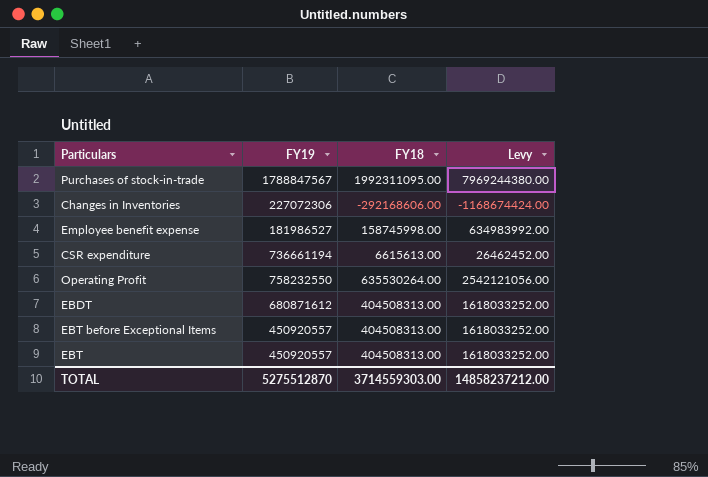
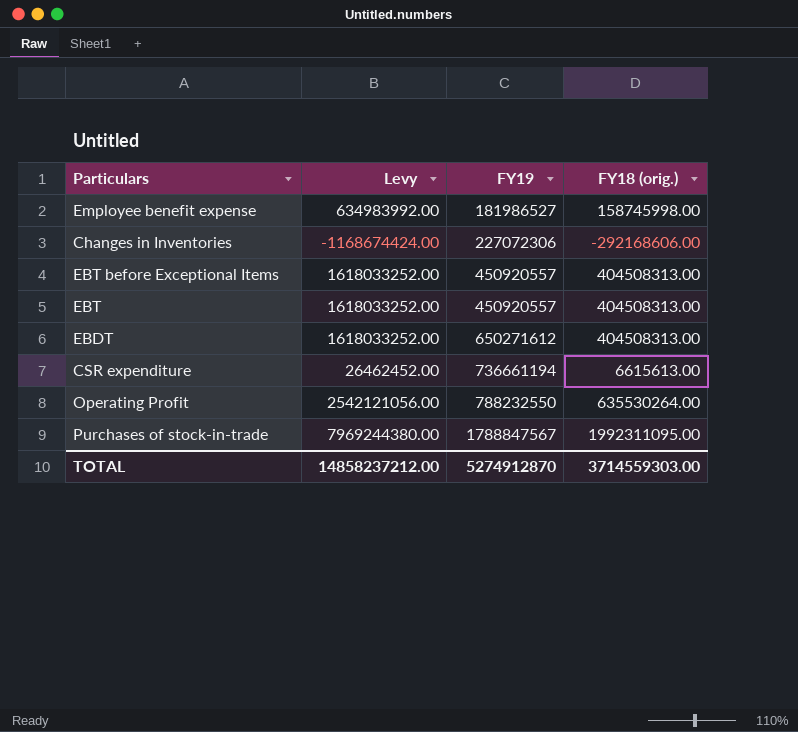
row order: none -> FY19 ascending
column Levy | position: 4 -> 2
column name: FY18 -> FY18 (orig.)
EBDT | FY19: 680871612 -> 650271612
Operating Profit | FY19: 758232550 -> 788232550
TOTAL | FY19: 5275512870 -> 5274912870

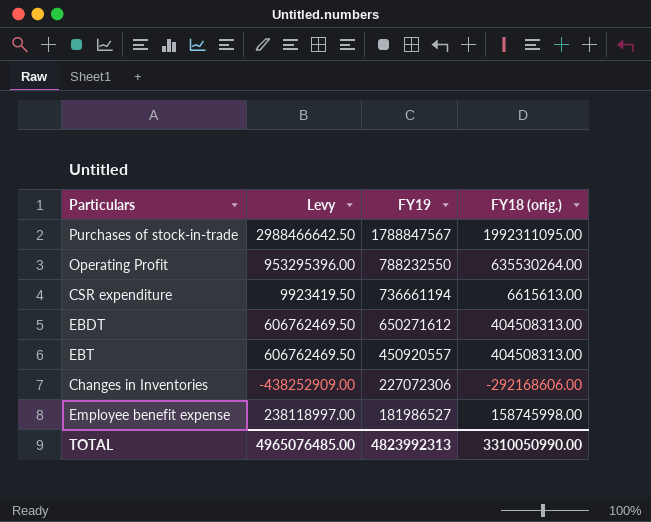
row order: FY19 ascending -> FY19 descending
column Levy | formula: [FY18 (orig.)] * 4 -> [FY18 (orig.)] * 1.5
row EBT before Exceptional Items: 1618033252.00 | 450920557 | 404508313.00 -> none
TOTAL | Levy: 14858237212.00 -> 4965076485.00
TOTAL | FY19: 5274912870 -> 4823992313
TOTAL | FY18 (orig.): 3714559303.00 -> 3310050990.00

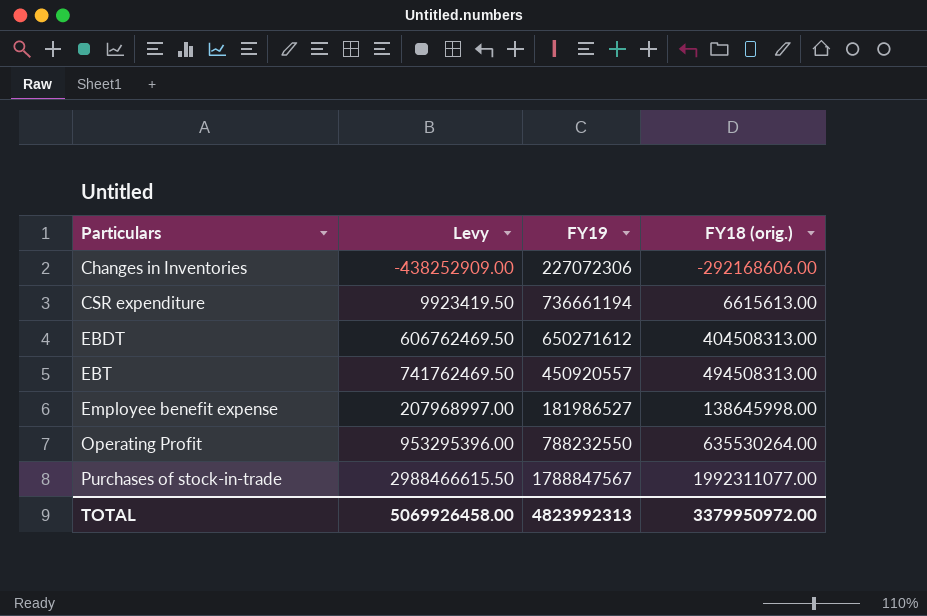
row order: FY19 descending -> Particulars ascending
EBT | Levy: 606762469.50 -> 741762469.50
EBT | FY18 (orig.): 404508313.00 -> 494508313.00
Employee benefit expense | Levy: 238118997.00 -> 207968997.00
Employee benefit expense | FY18 (orig.): 158745998.00 -> 138645998.00
Purchases of stock-in-trade | Levy: 2988466642.50 -> 2988466615.50
Purchases of stock-in-trade | FY18 (orig.): 1992311095.00 -> 1992311077.00
TOTAL | Levy: 4965076485.00 -> 5069926458.00
TOTAL | FY18 (orig.): 3310050990.00 -> 3379950972.00

